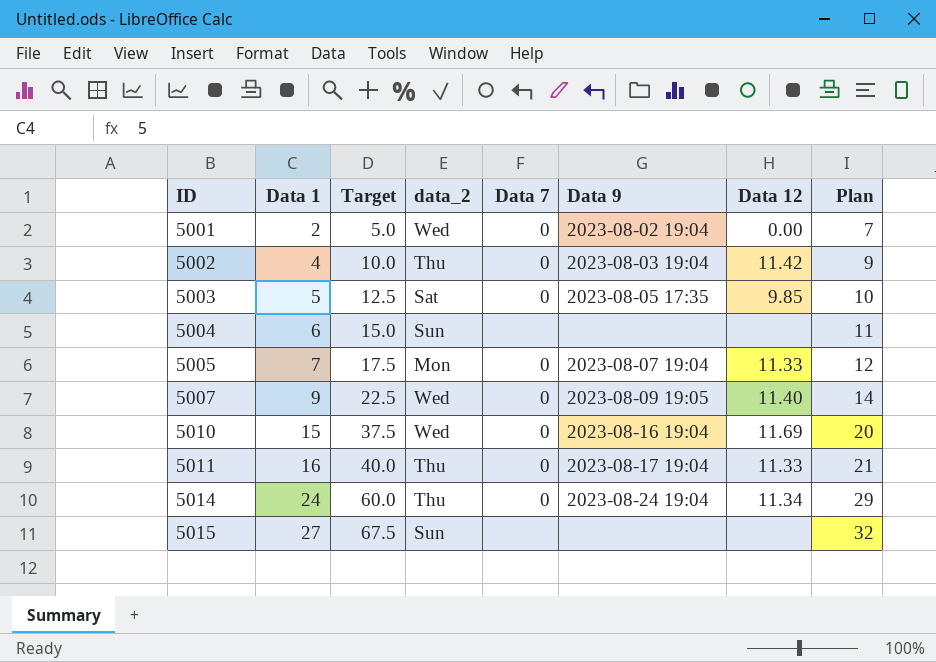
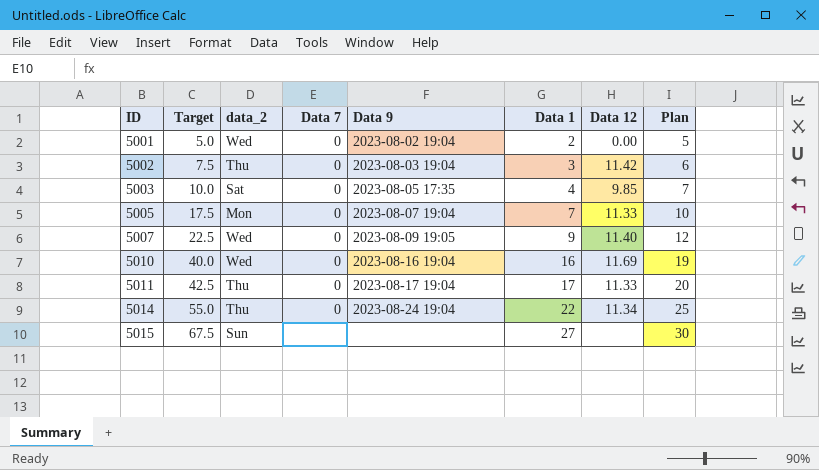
column Data 1 | position: 2 -> 6
column Plan | formula: [Data 1] + 5 -> [Data 1] + 3
row 5004: 6 | 15.0 | Sun | none | none | none | 11 -> none
5002 | Target: 10.0 -> 7.5
5002 | Data 1: 4 -> 3
5003 | Target: 12.5 -> 10.0
5003 | Data 1: 5 -> 4
5010 | Target: 37.5 -> 40.0
5010 | Data 1: 15 -> 16
5011 | Target: 40.0 -> 42.5
5011 | Data 1: 16 -> 17
5014 | Target: 60.0 -> 55.0
5014 | Data 1: 24 -> 22

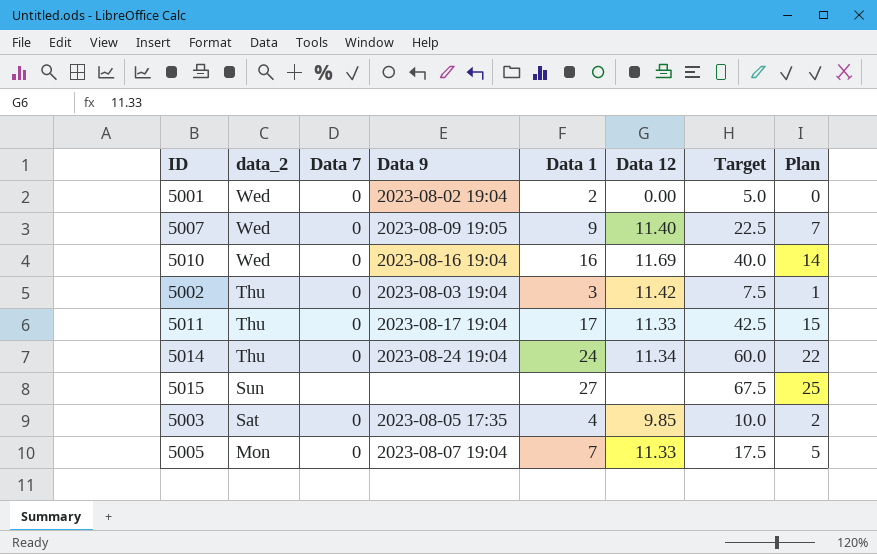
row order: ID ascending -> data_2 descending
column Target | position: 2 -> 7
column Plan | formula: [Data 1] + 3 -> [Data 1] - 2
5014 | Data 1: 22 -> 24
5014 | Target: 55.0 -> 60.0

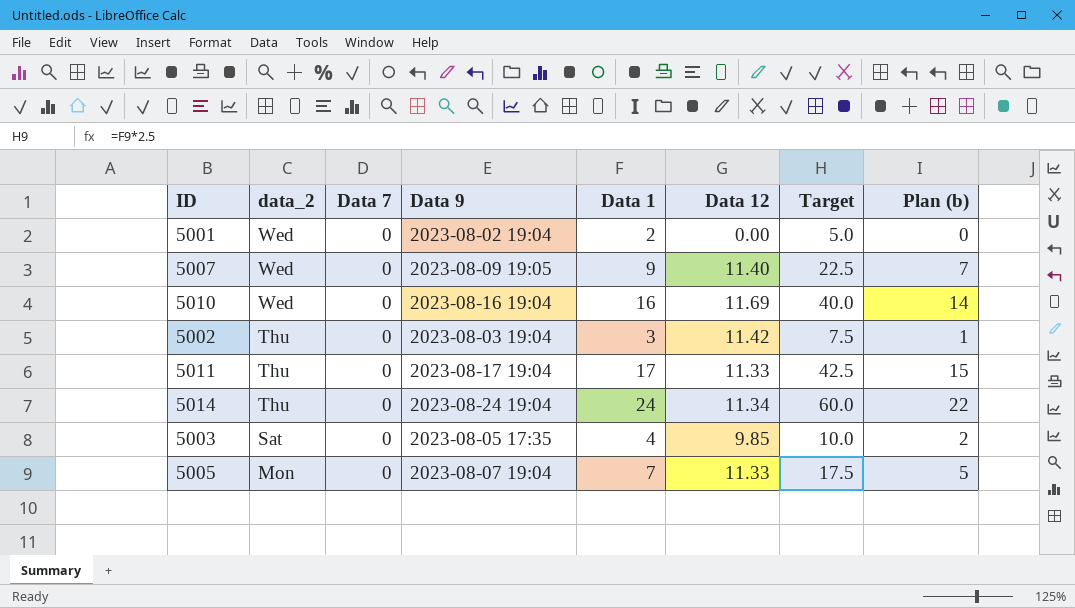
column name: Plan -> Plan (b)
row 5015: Sun | none | none | 27 | none | 67.5 | 25 -> none

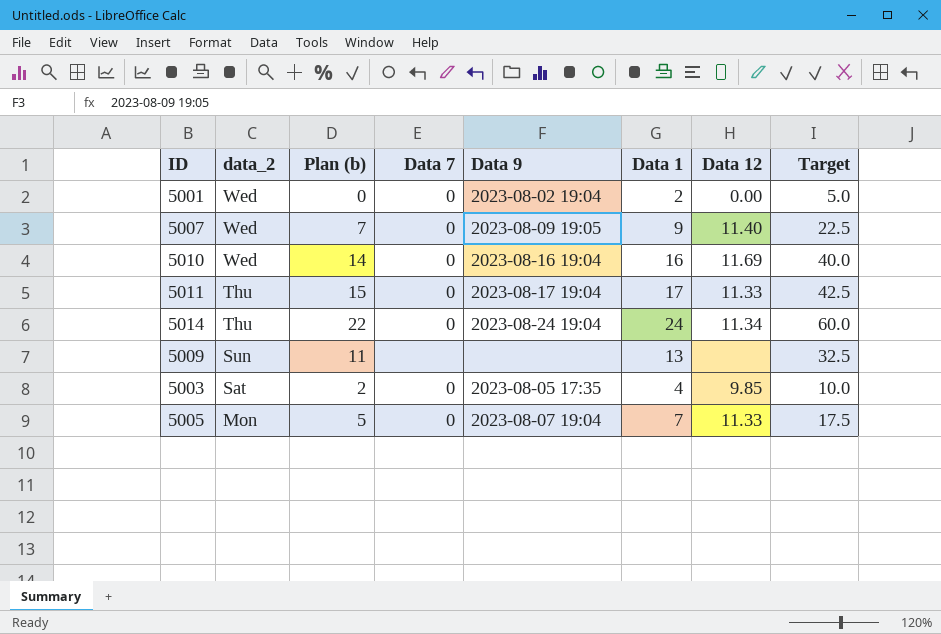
column Plan (b) | position: 8 -> 3
row 5002: Thu | 0 | 2023-08-03 19:04 | 3 | 11.42 | 7.5 | 1 -> none
row 5009: none -> Sun | 11 | none | none | 13 | none | 32.5

